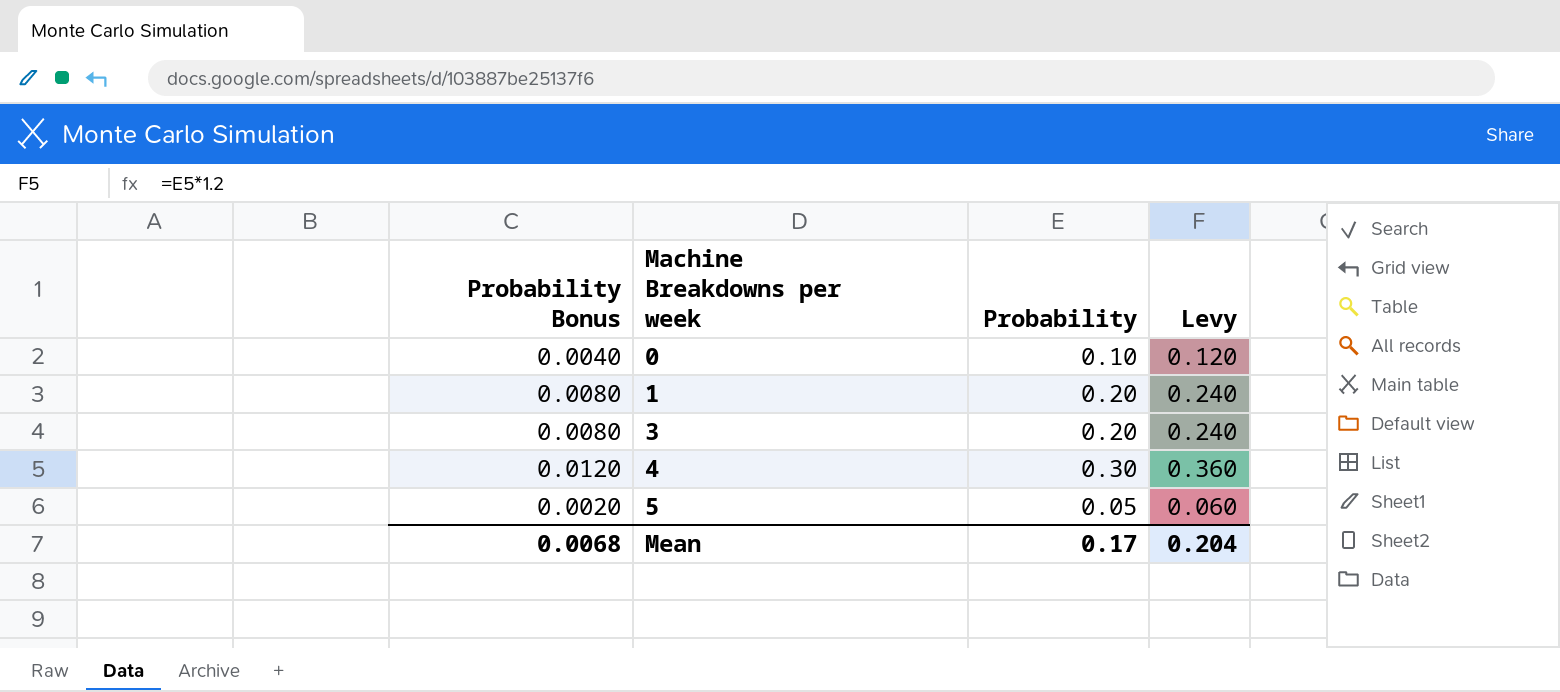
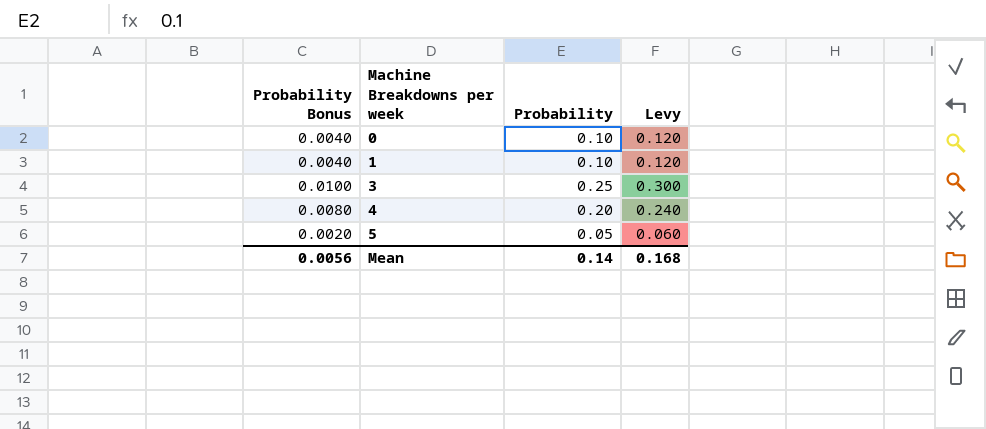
1 | Probability Bonus: 0.0080 -> 0.0040
1 | Probability: 0.20 -> 0.10
1 | Levy: 0.240 -> 0.120
3 | Probability Bonus: 0.0080 -> 0.0100
3 | Probability: 0.20 -> 0.25
3 | Levy: 0.240 -> 0.300
4 | Probability Bonus: 0.0120 -> 0.0080
4 | Probability: 0.30 -> 0.20
4 | Levy: 0.360 -> 0.240
Mean | Probability Bonus: 0.0068 -> 0.0056
Mean | Probability: 0.17 -> 0.14
Mean | Levy: 0.204 -> 0.168

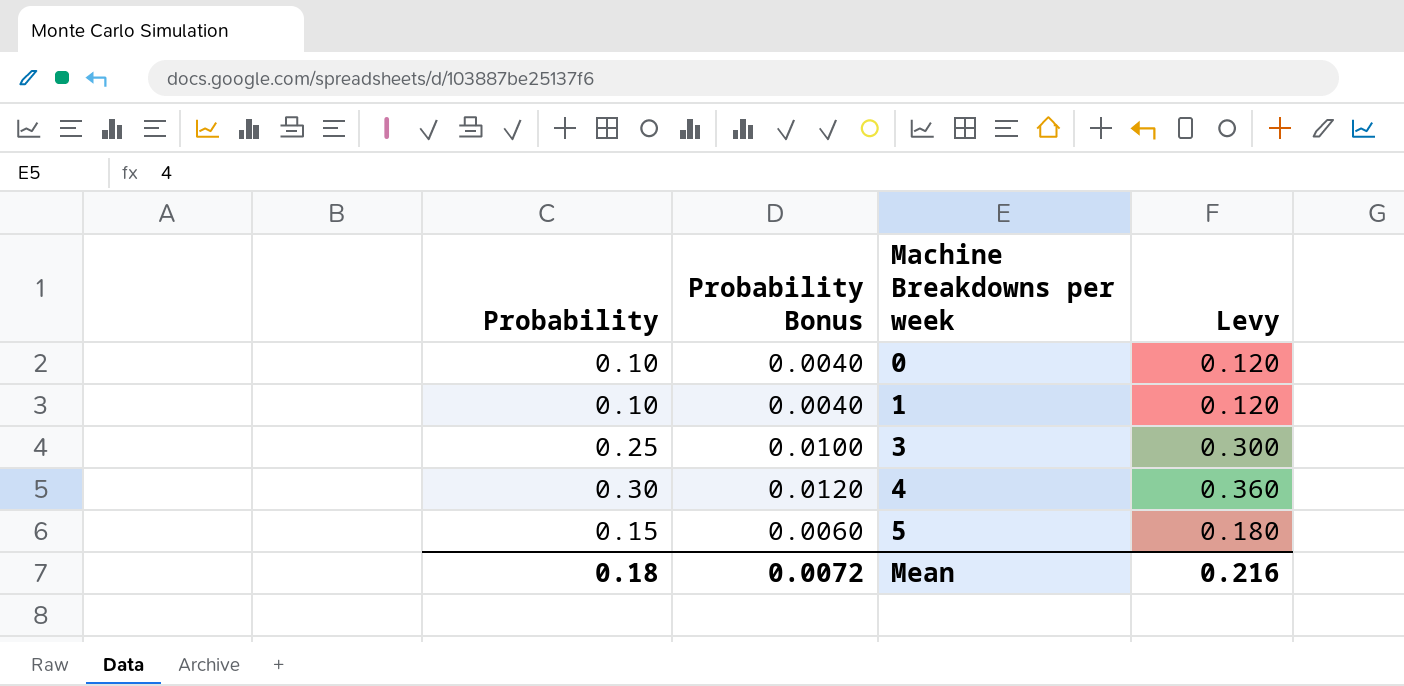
column Probability | position: 3 -> 1
4 | Probability: 0.20 -> 0.30
4 | Probability Bonus: 0.0080 -> 0.0120
4 | Levy: 0.240 -> 0.360
5 | Probability: 0.05 -> 0.15
5 | Probability Bonus: 0.0020 -> 0.0060
5 | Levy: 0.060 -> 0.180
Mean | Probability: 0.14 -> 0.18
Mean | Probability Bonus: 0.0056 -> 0.0072
Mean | Levy: 0.168 -> 0.216

